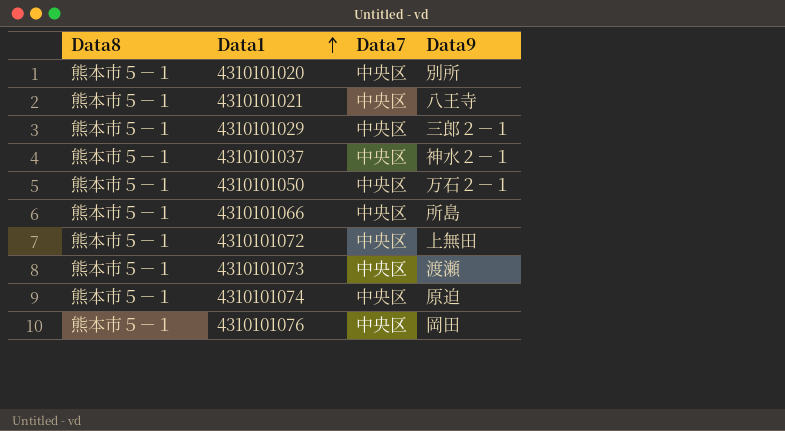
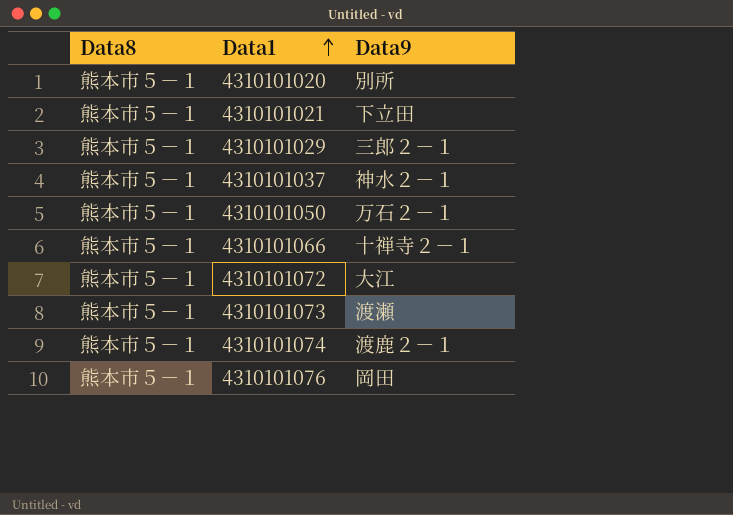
column Data7 | position: 3 -> none
4310101021 | Data9: 八王寺 -> 下立田
4310101066 | Data9: 所島 -> 十禅寺２－１
4310101072 | Data9: 上無田 -> 大江
4310101074 | Data9: 原迫 -> 渡鹿２－１

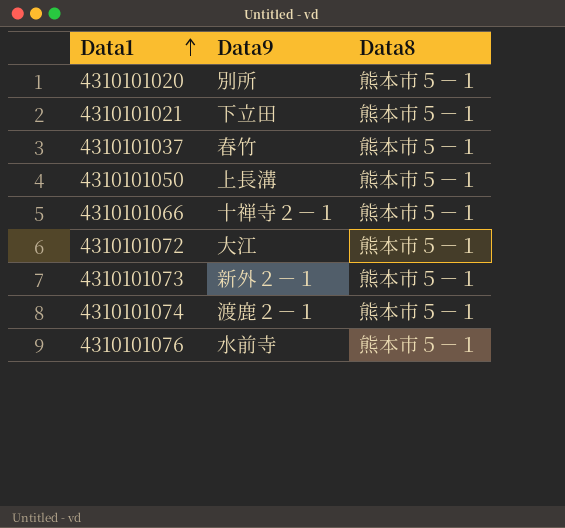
column Data8 | position: 1 -> 3
row 4310101029: 熊本市５－１ | 三郎２－１ -> none
4310101037 | Data9: 神水２－１ -> 春竹
4310101050 | Data9: 万石２－１ -> 上長溝
4310101073 | Data9: 渡瀬 -> 新外２－１
4310101076 | Data9: 岡田 -> 水前寺

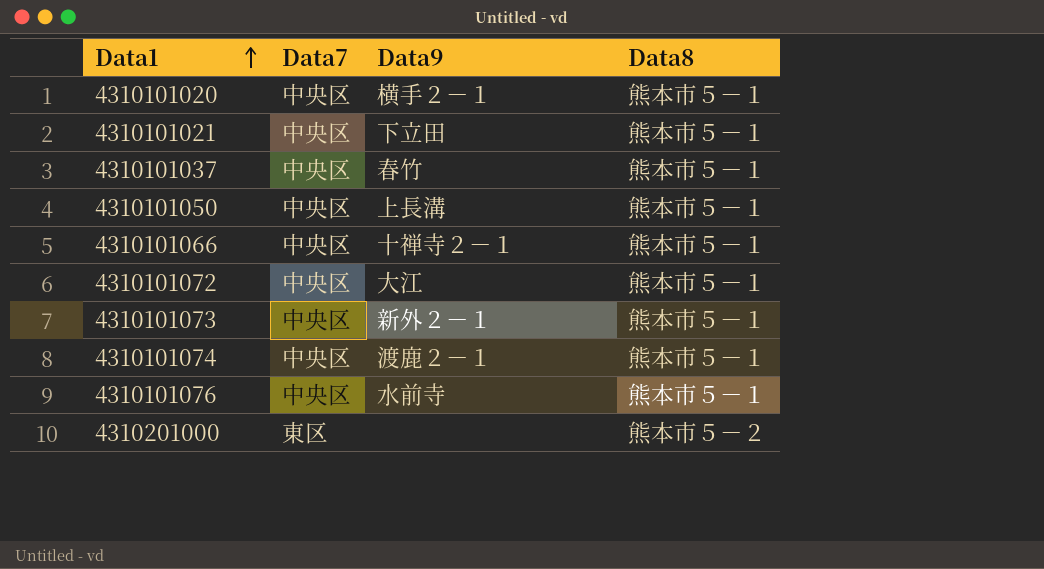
column Data7 | position: none -> 2
4310101020 | Data9: 別所 -> 横手２－１
row 4310201000: none -> 東区 | none | 熊本市５－２

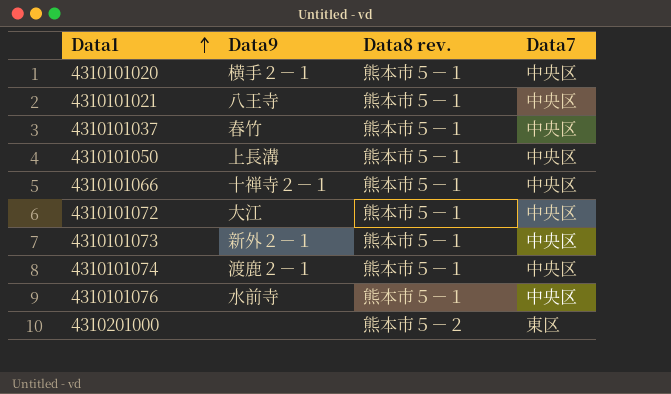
column name: Data8 -> Data8 rev.
column Data7 | position: 2 -> 4
4310101021 | Data9: 下立田 -> 八王寺

